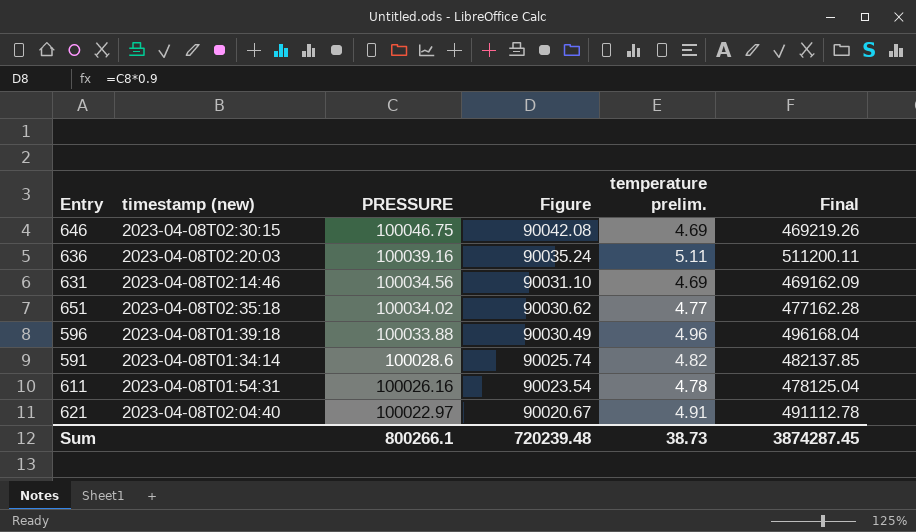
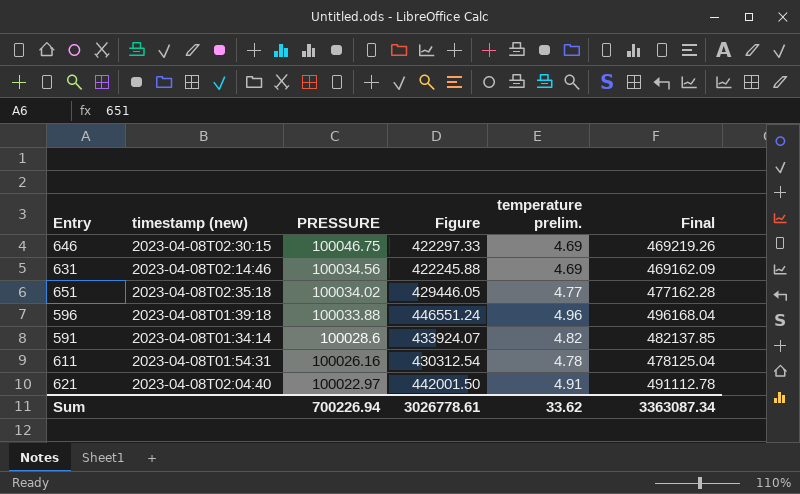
column Figure | formula: [PRESSURE] * 0.9 -> [Final] * 0.9
row 636: 2023-04-08T02:20:03 | 100039.16 | 90035.24 | 5.11 | 511200.11 -> none
Sum | PRESSURE: 800266.1 -> 700226.94
Sum | Figure: 720239.48 -> 3026778.61
Sum | temperature prelim.: 38.73 -> 33.62
Sum | Final: 3874287.45 -> 3363087.34

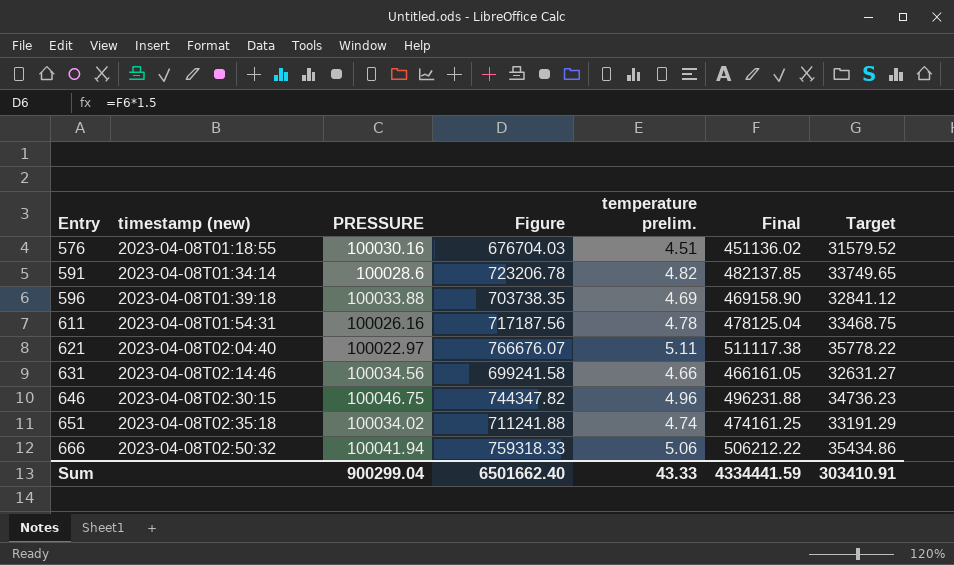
row order: PRESSURE descending -> Entry ascending
column Figure | formula: [Final] * 0.9 -> [Final] * 1.5
column Target | formula: none -> [Final] * 0.07
row 576: none -> 2023-04-08T01:18:55 | 100030.16 | 676704.03 | 4.51 | 451136.02 | 31579.52
596 | temperature prelim.: 4.96 -> 4.69
596 | Final: 496168.04 -> 469158.90
621 | temperature prelim.: 4.91 -> 5.11
621 | Final: 491112.78 -> 511117.38
631 | temperature prelim.: 4.69 -> 4.66
631 | Final: 469162.09 -> 466161.05
646 | temperature prelim.: 4.69 -> 4.96
646 | Final: 469219.26 -> 496231.88
651 | temperature prelim.: 4.77 -> 4.74
651 | Final: 477162.28 -> 474161.25
row 666: none -> 2023-04-08T02:50:32 | 100041.94 | 759318.33 | 5.06 | 506212.22 | 35434.86
Sum | PRESSURE: 700226.94 -> 900299.04
Sum | Figure: 3026778.61 -> 6501662.40
Sum | temperature prelim.: 33.62 -> 43.33
Sum | Final: 3363087.34 -> 4334441.59

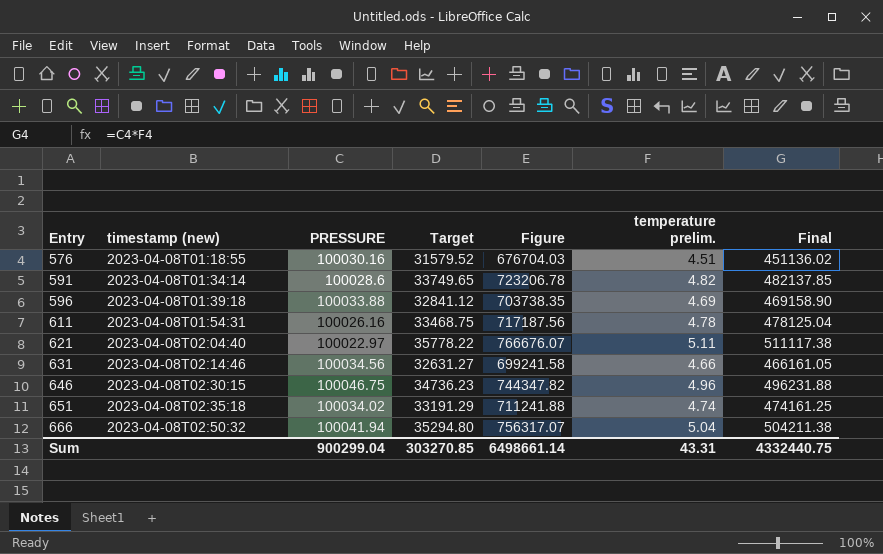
column Target | position: 7 -> 4
666 | Target: 35434.86 -> 35294.80
666 | Figure: 759318.33 -> 756317.07
666 | temperature prelim.: 5.06 -> 5.04
666 | Final: 506212.22 -> 504211.38
Sum | Target: 303410.91 -> 303270.85
Sum | Figure: 6501662.40 -> 6498661.14
Sum | temperature prelim.: 43.33 -> 43.31
Sum | Final: 4334441.59 -> 4332440.75

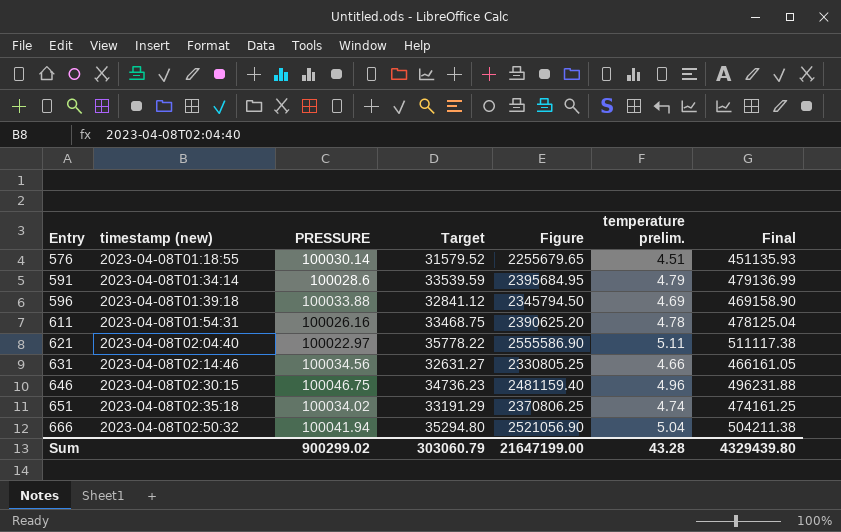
column Figure | formula: [Final] * 1.5 -> [Final] * 5
576 | PRESSURE: 100030.16 -> 100030.14
576 | Final: 451136.02 -> 451135.93
591 | Target: 33749.65 -> 33539.59
591 | temperature prelim.: 4.82 -> 4.79
591 | Final: 482137.85 -> 479136.99
Sum | PRESSURE: 900299.04 -> 900299.02
Sum | Target: 303270.85 -> 303060.79
Sum | Figure: 6498661.14 -> 21647199.00
Sum | temperature prelim.: 43.31 -> 43.28
Sum | Final: 4332440.75 -> 4329439.80

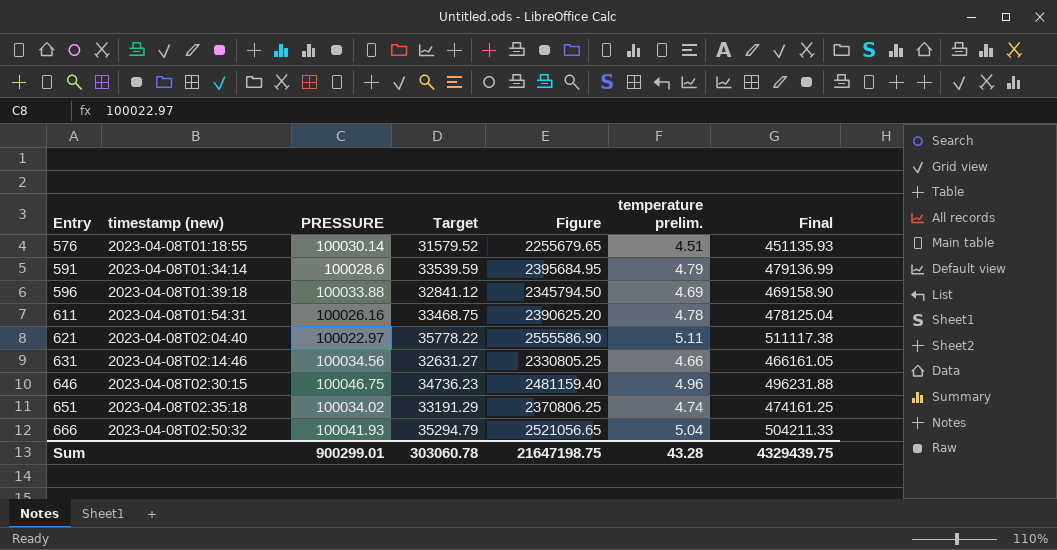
666 | PRESSURE: 100041.94 -> 100041.93
666 | Target: 35294.80 -> 35294.79
666 | Figure: 2521056.90 -> 2521056.65
666 | Final: 504211.38 -> 504211.33
Sum | PRESSURE: 900299.02 -> 900299.01
Sum | Target: 303060.79 -> 303060.78
Sum | Figure: 21647199.00 -> 21647198.75
Sum | Final: 4329439.80 -> 4329439.75

